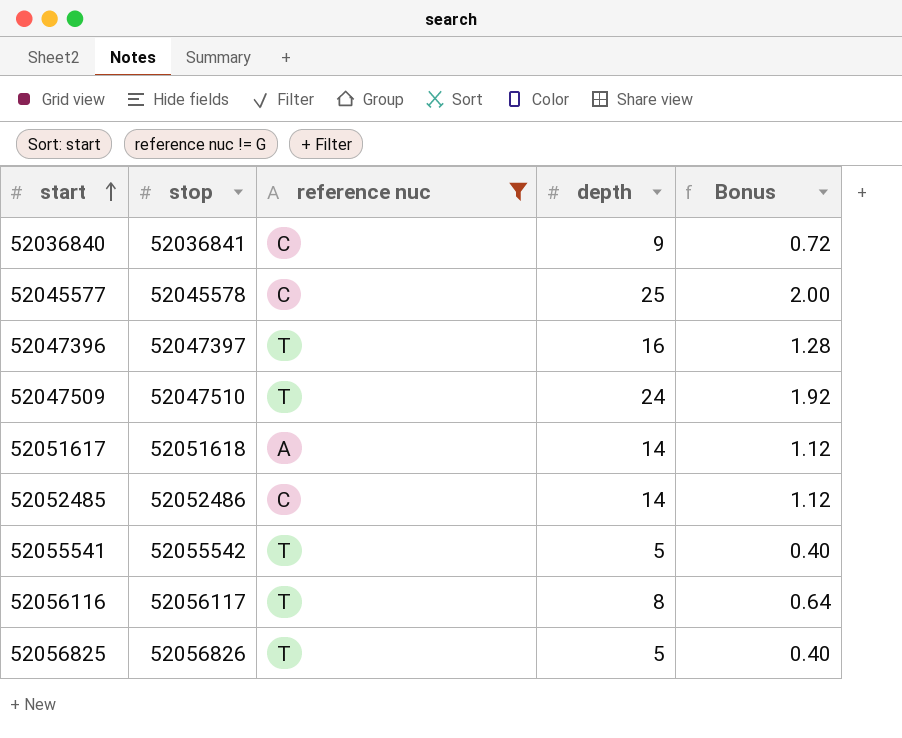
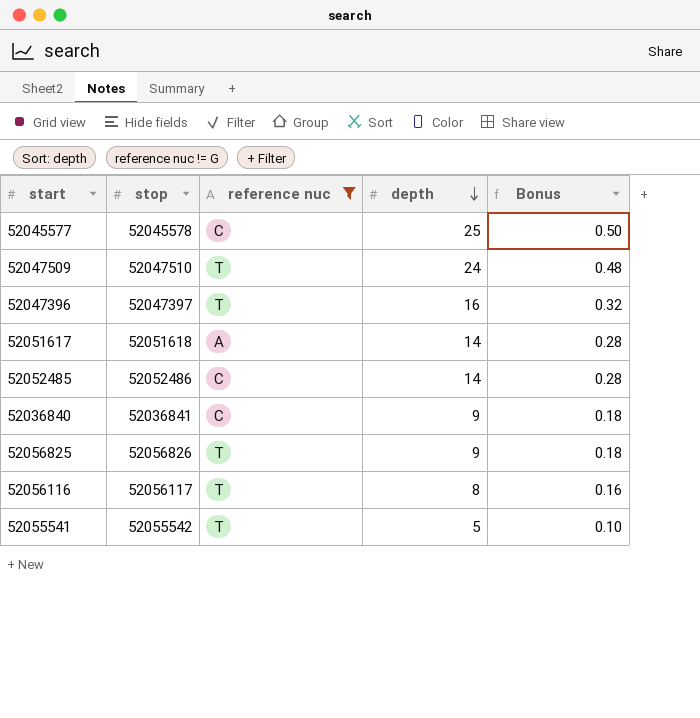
row order: start ascending -> depth descending
column Bonus | formula: [depth] * 0.08 -> [depth] * 0.02
52056825 | depth: 5 -> 9

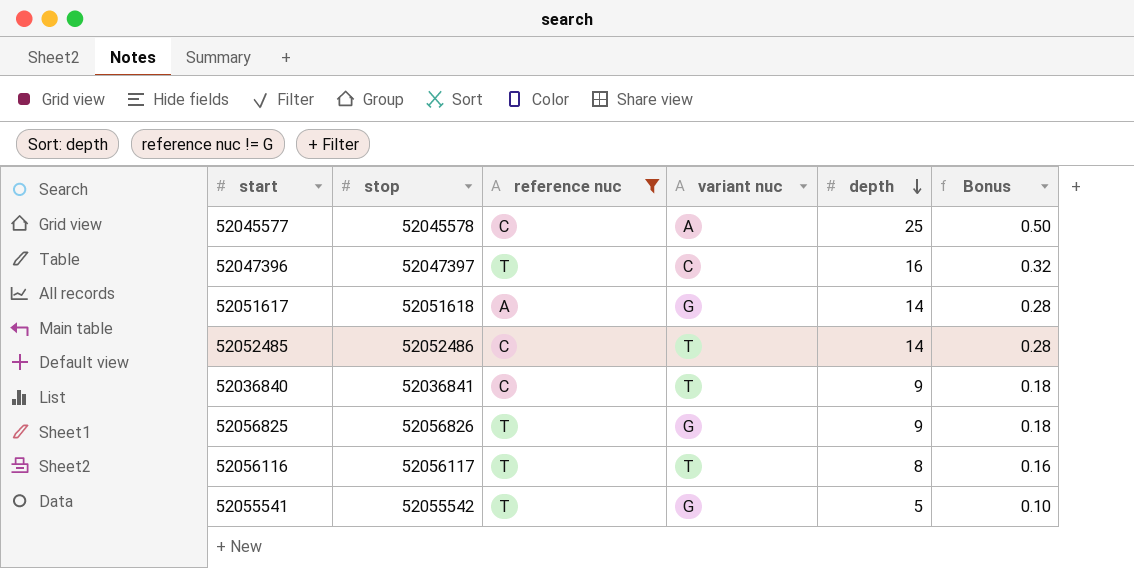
column variant nuc | position: none -> 4
row 52047509: 52047510 | T | 24 | 0.48 -> none

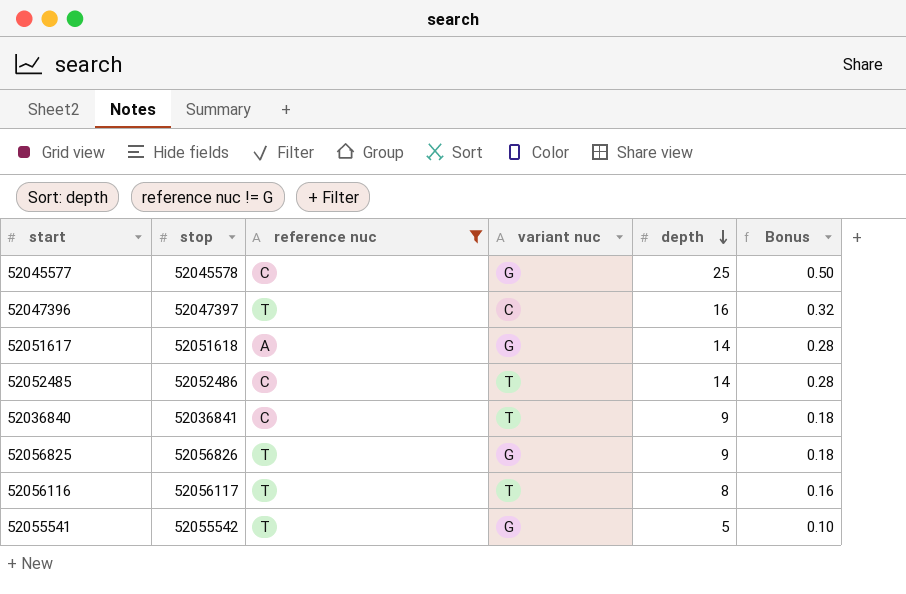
52045577 | variant nuc: A -> G

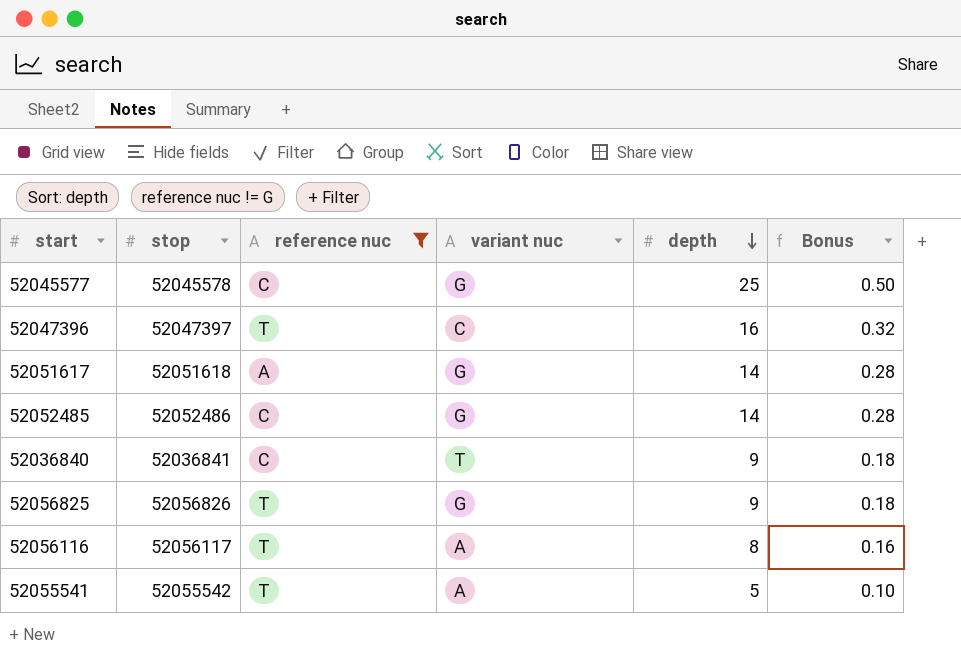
52052485 | variant nuc: T -> G
52056116 | variant nuc: T -> A
52055541 | variant nuc: G -> A

